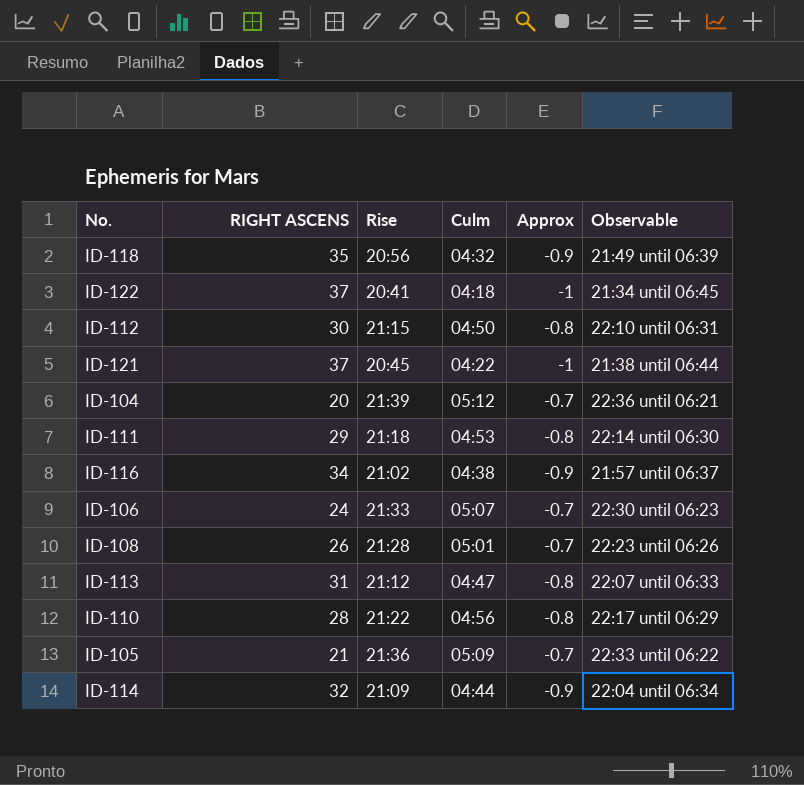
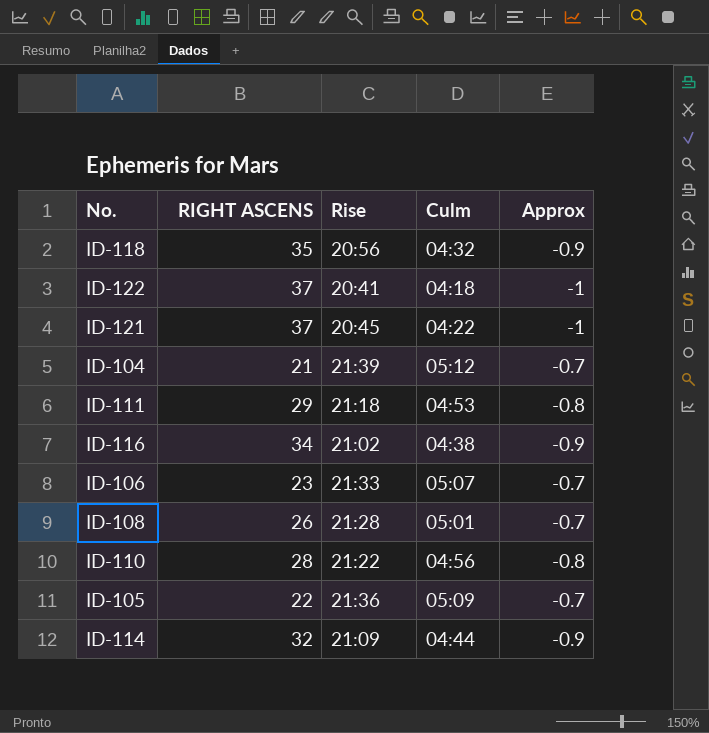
column Observable | position: 6 -> none
row ID-112: 30 | 21:15 | 04:50 | -0.8 | 22:10 until 06:31 -> none
row ID-113: 31 | 21:12 | 04:47 | -0.8 | 22:07 until 06:33 -> none
ID-104 | RIGHT ASCENS: 20 -> 21
ID-106 | RIGHT ASCENS: 24 -> 23
ID-105 | RIGHT ASCENS: 21 -> 22

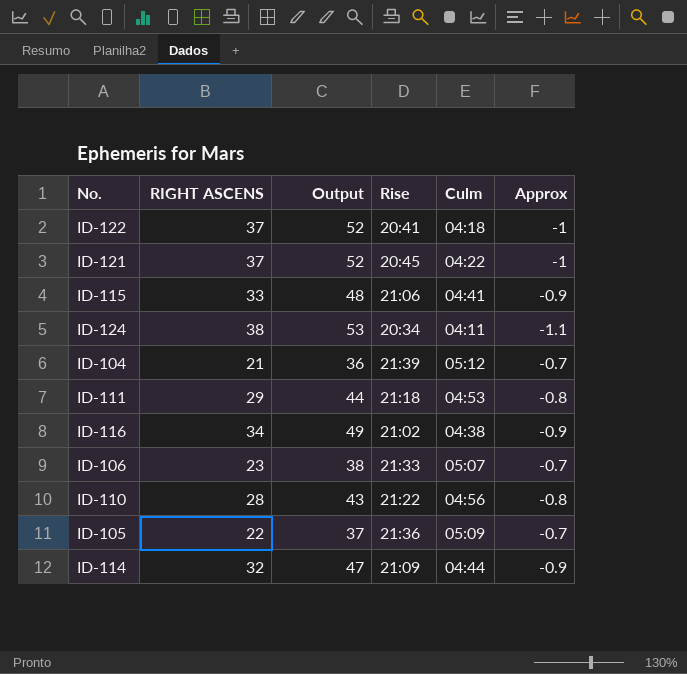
column Output | formula: none -> [RIGHT ASCENS] + 15
row ID-118: 35 | 20:56 | 04:32 | -0.9 -> none
row ID-108: 26 | 21:28 | 05:01 | -0.7 -> none
row ID-115: none -> 33 | 48 | 21:06 | 04:41 | -0.9
row ID-124: none -> 38 | 53 | 20:34 | 04:11 | -1.1

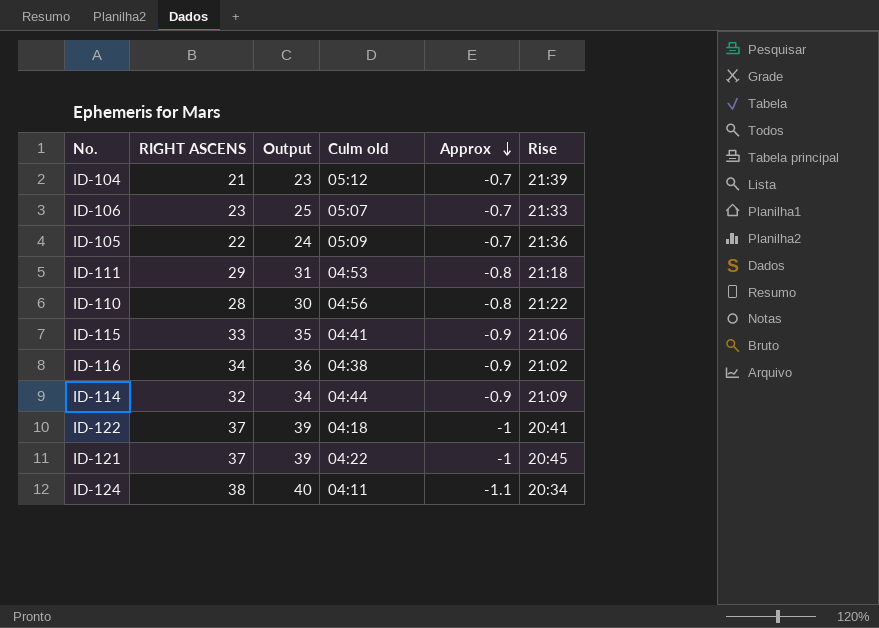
row order: none -> Approx descending
column Output | formula: [RIGHT ASCENS] + 15 -> [RIGHT ASCENS] + 2
column name: Culm -> Culm old
column Rise | position: 4 -> 6

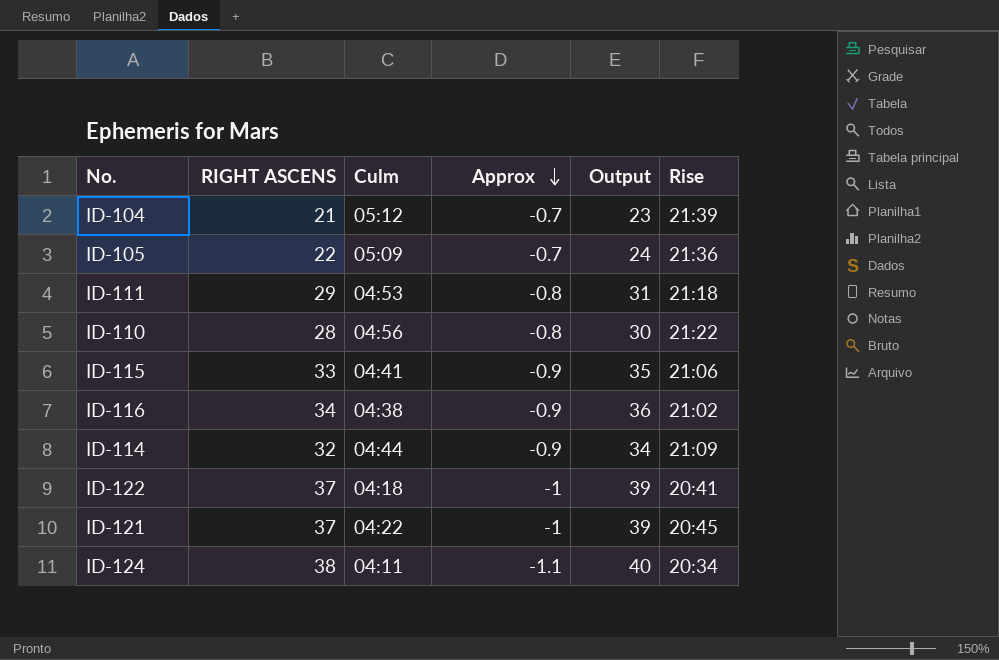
column name: Culm old -> Culm
column Output | position: 3 -> 5
row ID-106: 23 | 25 | 05:07 | -0.7 | 21:33 -> none

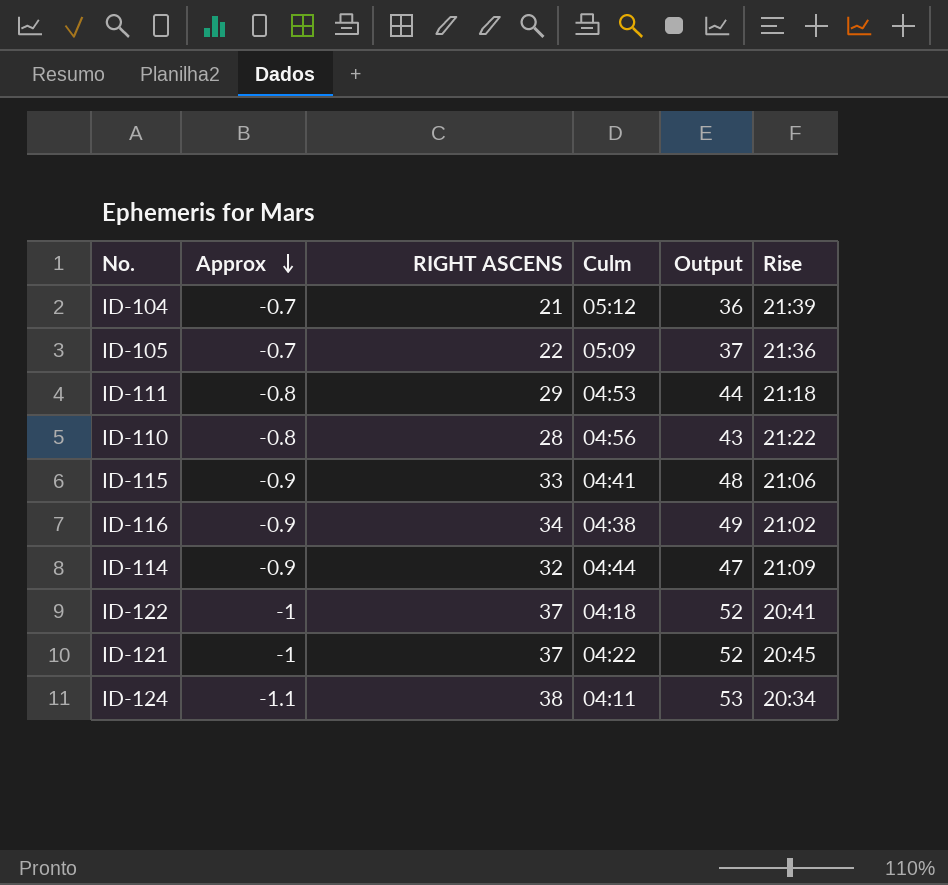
column Approx | position: 4 -> 2
column Output | formula: [RIGHT ASCENS] + 2 -> [RIGHT ASCENS] + 15

